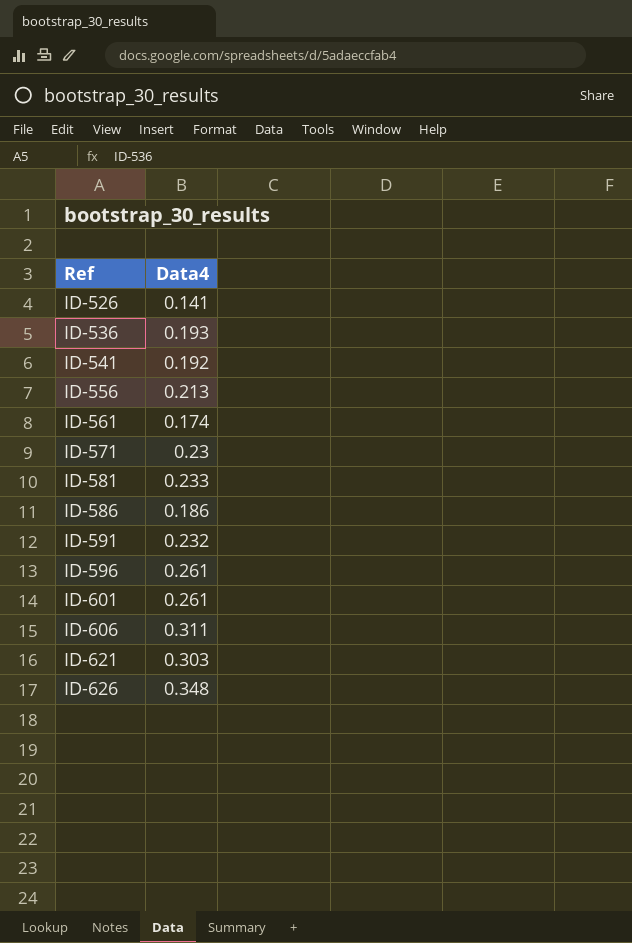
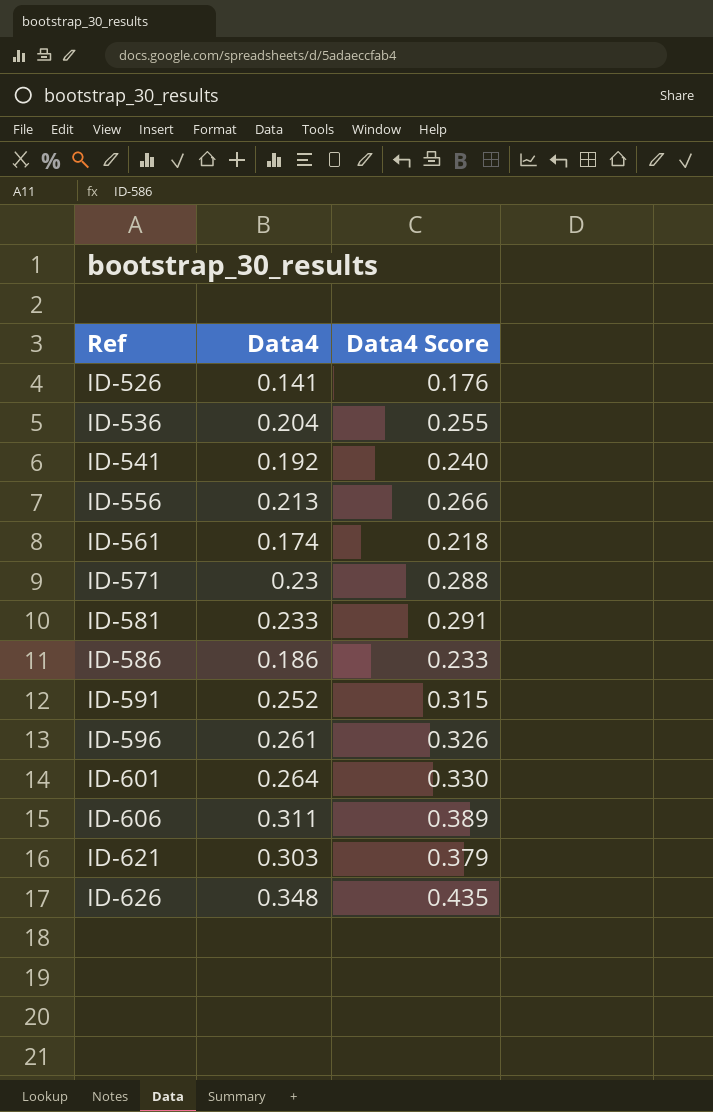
column Data4 Score | formula: none -> [Data4] * 1.25
ID-536 | Data4: 0.193 -> 0.204
ID-591 | Data4: 0.232 -> 0.252
ID-601 | Data4: 0.261 -> 0.264

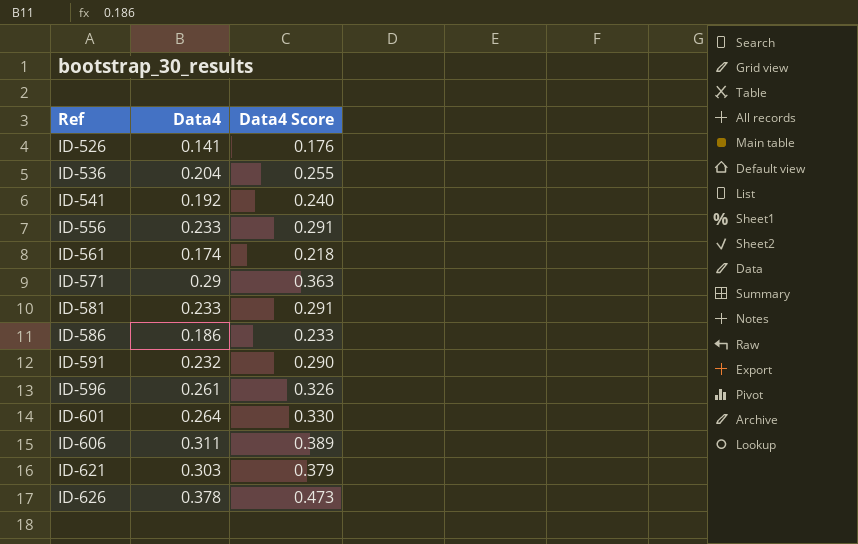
ID-556 | Data4: 0.213 -> 0.233
ID-556 | Data4 Score: 0.266 -> 0.291
ID-571 | Data4: 0.23 -> 0.29
ID-571 | Data4 Score: 0.288 -> 0.363
ID-591 | Data4: 0.252 -> 0.232
ID-591 | Data4 Score: 0.315 -> 0.290
ID-626 | Data4: 0.348 -> 0.378
ID-626 | Data4 Score: 0.435 -> 0.473

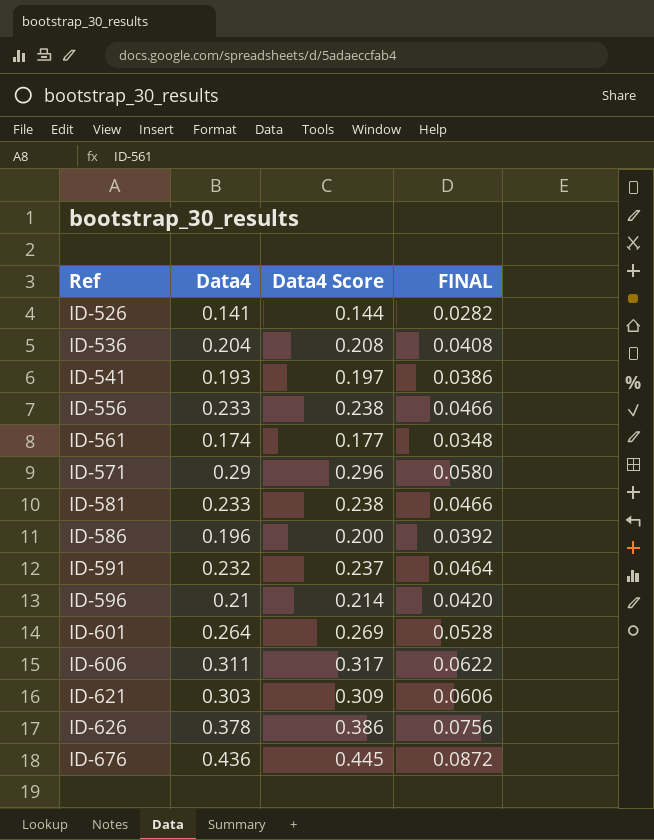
column Data4 Score | formula: [Data4] * 1.25 -> [Data4] * 1.02
column FINAL | formula: none -> [Data4] * 0.2
ID-541 | Data4: 0.192 -> 0.193
ID-586 | Data4: 0.186 -> 0.196
ID-596 | Data4: 0.261 -> 0.21
row ID-676: none -> 0.436 | 0.445 | 0.0872

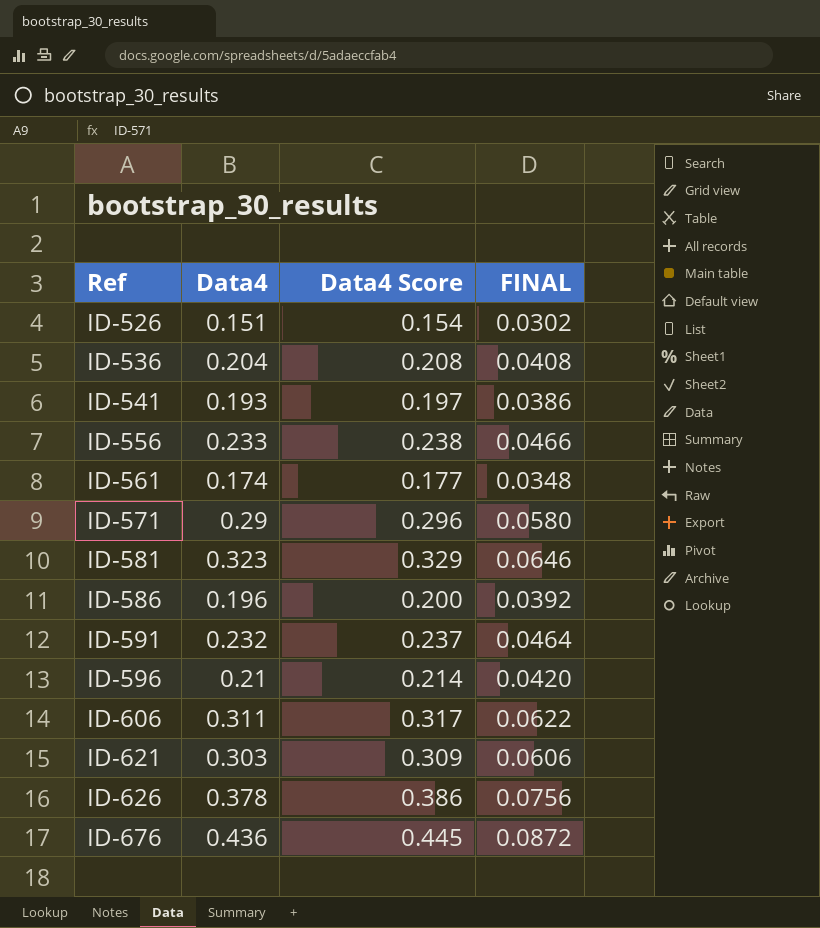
row ID-601: 0.264 | 0.269 | 0.0528 -> none
ID-526 | Data4: 0.141 -> 0.151
ID-526 | Data4 Score: 0.144 -> 0.154
ID-526 | FINAL: 0.0282 -> 0.0302
ID-581 | Data4: 0.233 -> 0.323
ID-581 | Data4 Score: 0.238 -> 0.329
ID-581 | FINAL: 0.0466 -> 0.0646

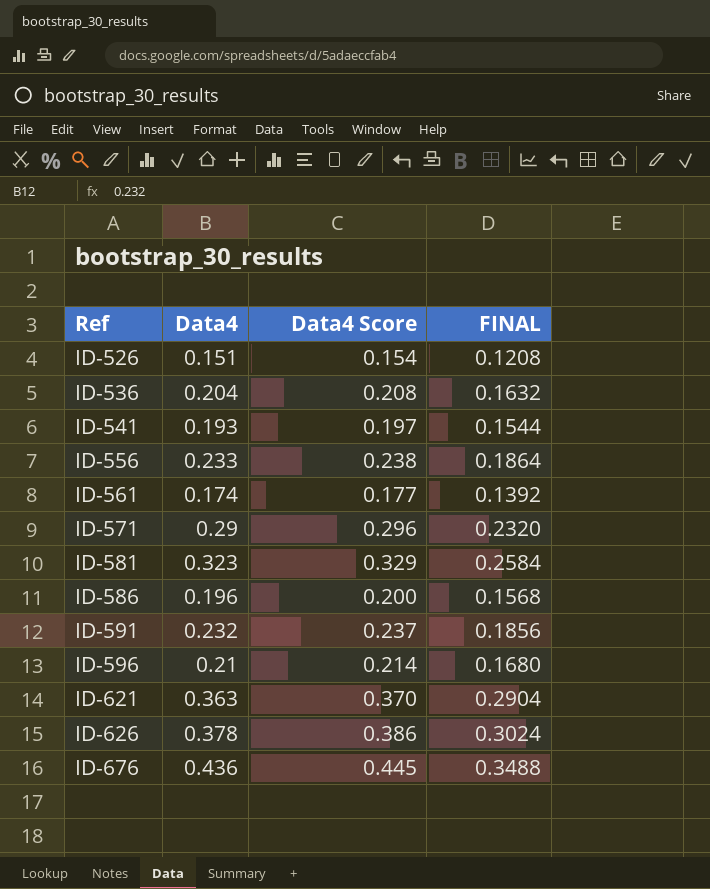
column FINAL | formula: [Data4] * 0.2 -> [Data4] * 0.8
row ID-606: 0.311 | 0.317 | 0.0622 -> none
ID-621 | Data4: 0.303 -> 0.363
ID-621 | Data4 Score: 0.309 -> 0.370

